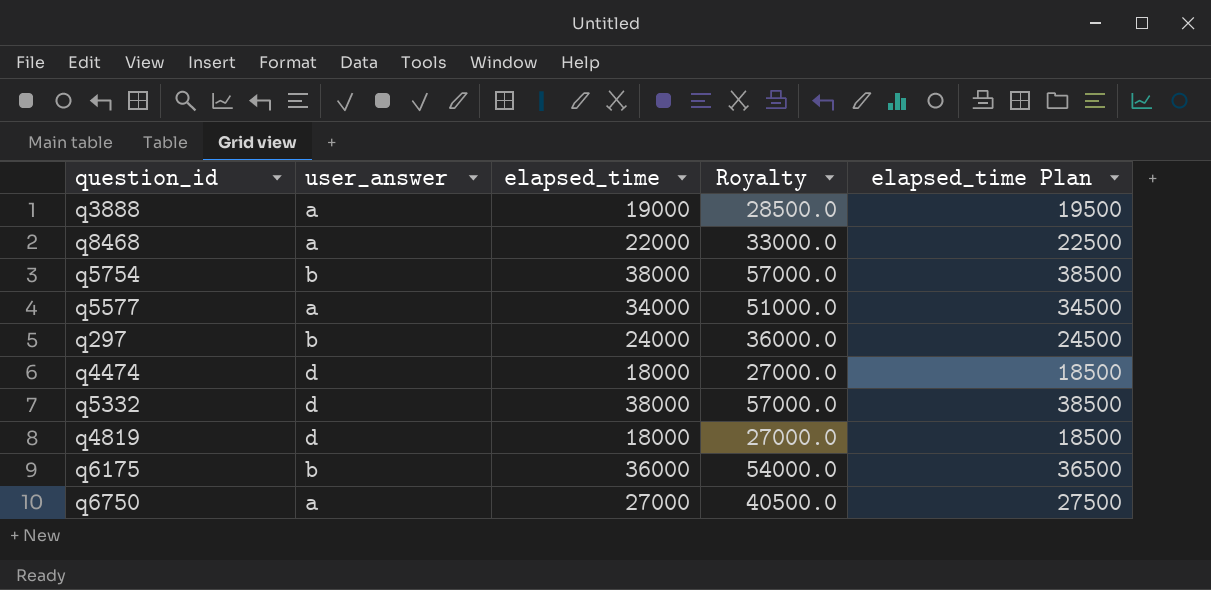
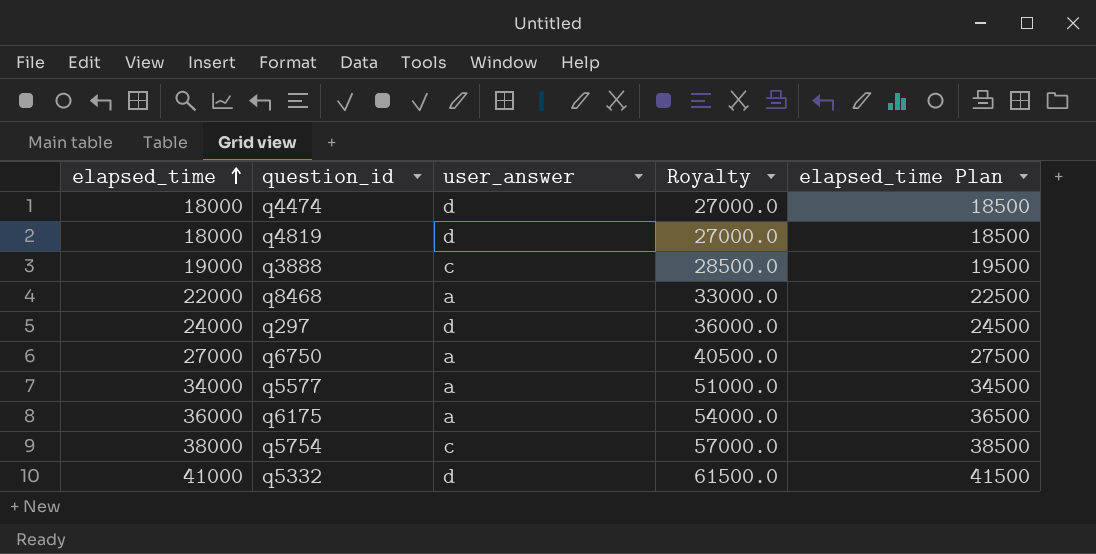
row order: none -> elapsed_time ascending
column elapsed_time | position: 3 -> 1
q3888 | user_answer: a -> c
q297 | user_answer: b -> d
q6175 | user_answer: b -> a
q5754 | user_answer: b -> c
q5332 | elapsed_time: 38000 -> 41000
q5332 | Royalty: 57000.0 -> 61500.0
q5332 | elapsed_time Plan: 38500 -> 41500

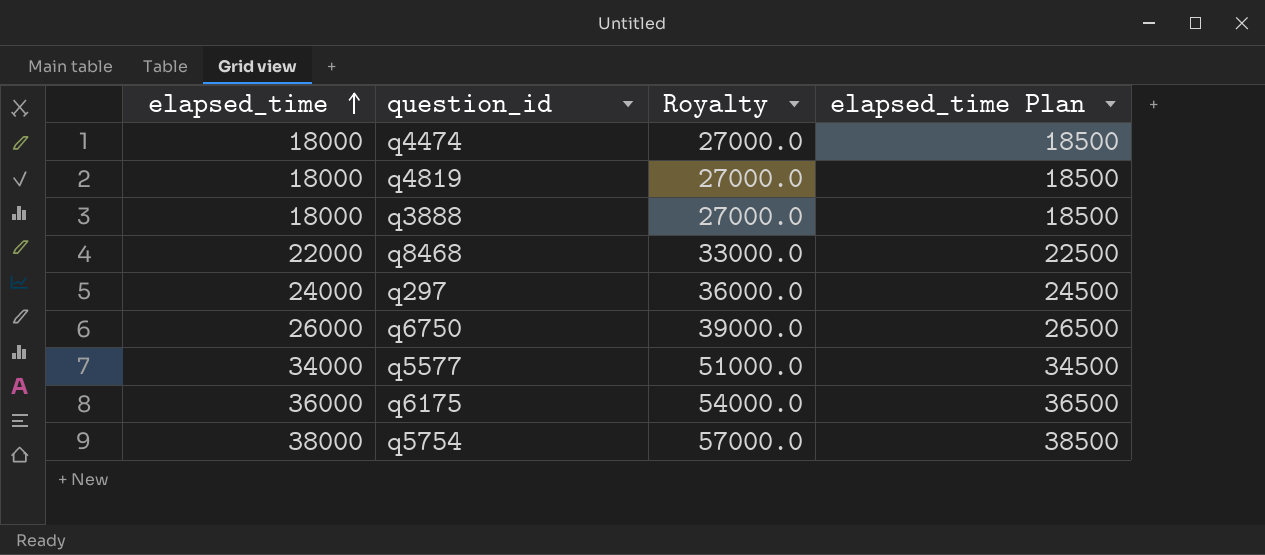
column user_answer | position: 3 -> none
row q5332: 41000 | d | 61500.0 | 41500 -> none
q3888 | elapsed_time: 19000 -> 18000
q3888 | Royalty: 28500.0 -> 27000.0
q3888 | elapsed_time Plan: 19500 -> 18500
q6750 | elapsed_time: 27000 -> 26000
q6750 | Royalty: 40500.0 -> 39000.0
q6750 | elapsed_time Plan: 27500 -> 26500

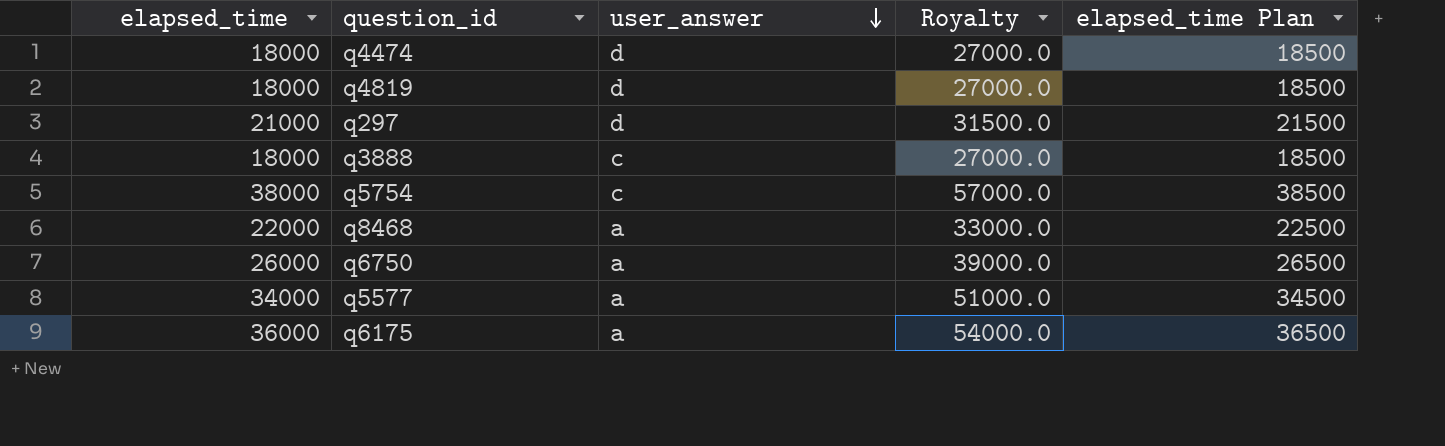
row order: elapsed_time ascending -> user_answer descending
column user_answer | position: none -> 3
q297 | elapsed_time: 24000 -> 21000
q297 | Royalty: 36000.0 -> 31500.0
q297 | elapsed_time Plan: 24500 -> 21500

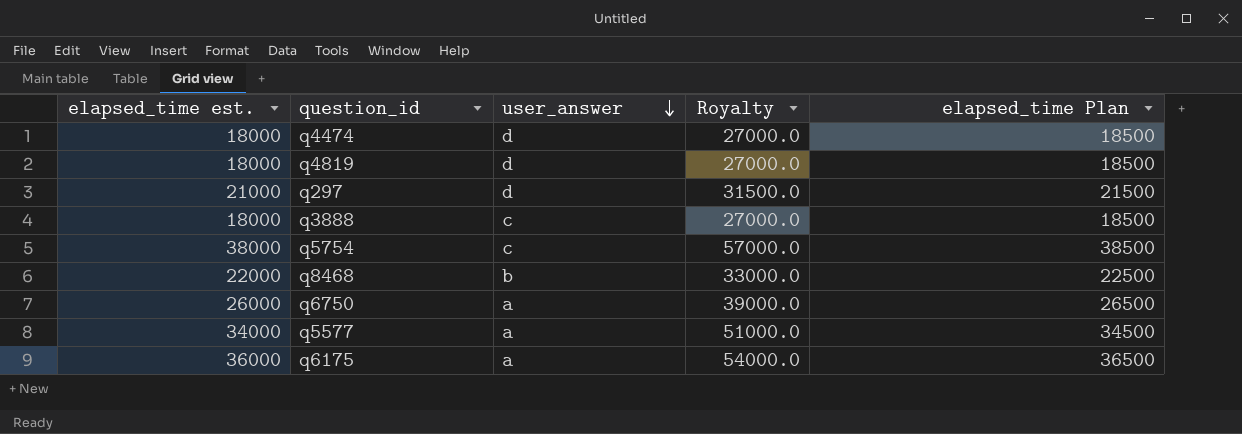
column name: elapsed_time -> elapsed_time est.
q8468 | user_answer: a -> b

